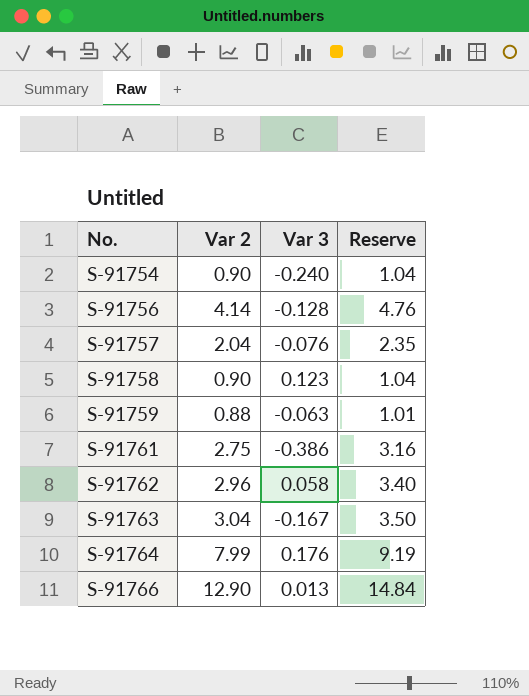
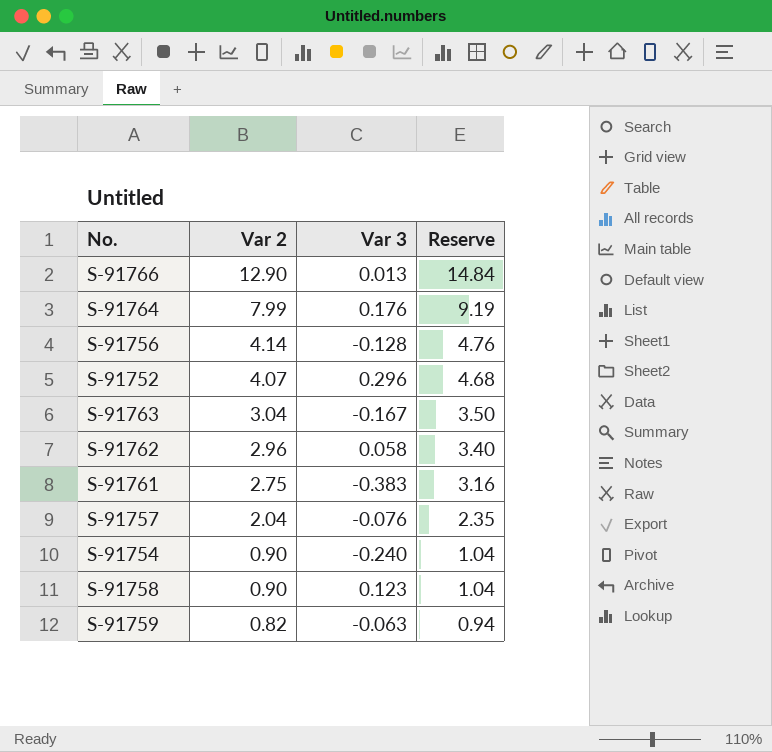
row order: No. ascending -> Var 2 descending
row S-91752: none -> 4.07 | 0.296 | 4.68
S-91761 | Var 3: -0.386 -> -0.383
S-91759 | Var 2: 0.88 -> 0.82
S-91759 | Reserve: 1.01 -> 0.94

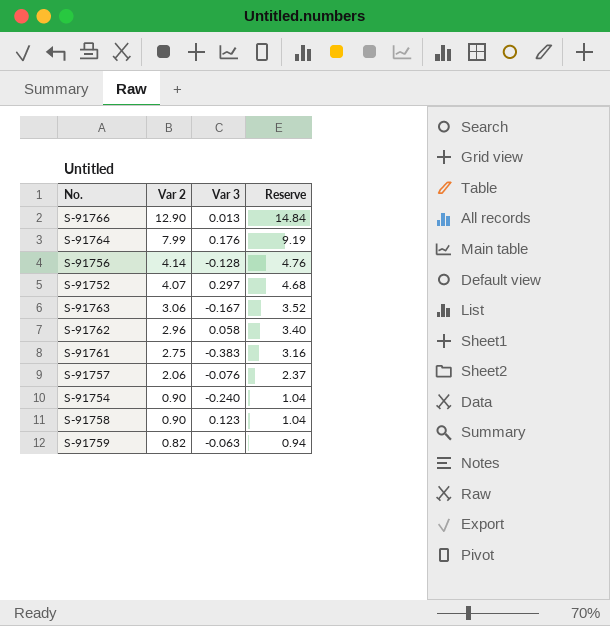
S-91752 | Var 3: 0.296 -> 0.297
S-91763 | Var 2: 3.04 -> 3.06
S-91763 | Reserve: 3.50 -> 3.52
S-91757 | Var 2: 2.04 -> 2.06
S-91757 | Reserve: 2.35 -> 2.37

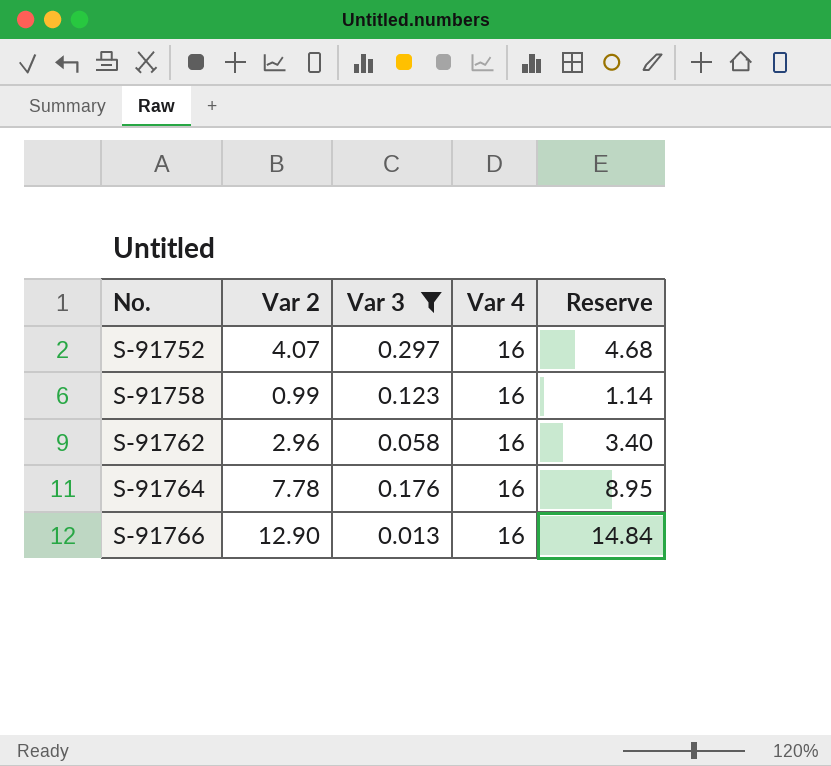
filter: none -> Var 3 >= 0.013
row order: Var 2 descending -> No. ascending
column Var 4 | position: none -> 4
S-91758 | Var 2: 0.90 -> 0.99
S-91758 | Reserve: 1.04 -> 1.14
S-91764 | Var 2: 7.99 -> 7.78
S-91764 | Reserve: 9.19 -> 8.95

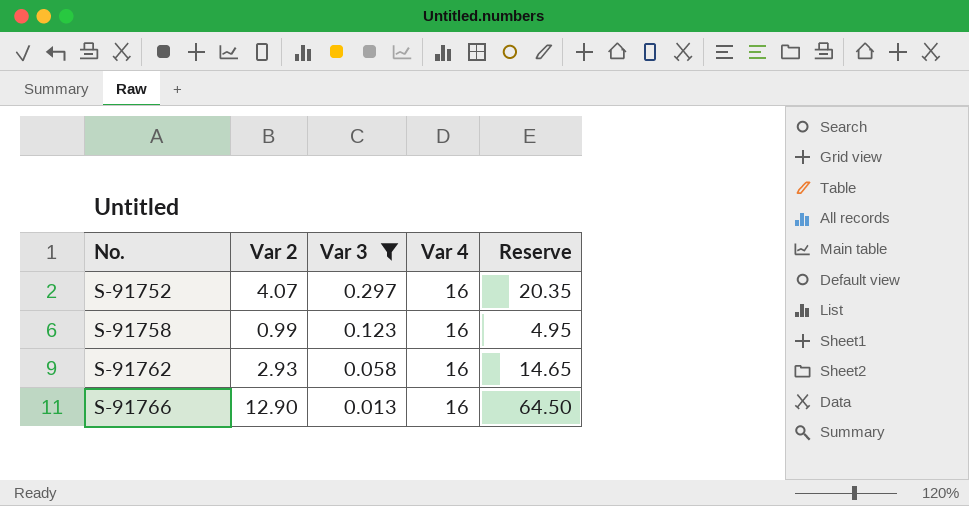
column Reserve | formula: [Var 2] * 1.15 -> [Var 2] * 5
row S-91764: 7.78 | 0.176 | 16 | 8.95 -> none
S-91762 | Var 2: 2.96 -> 2.93

